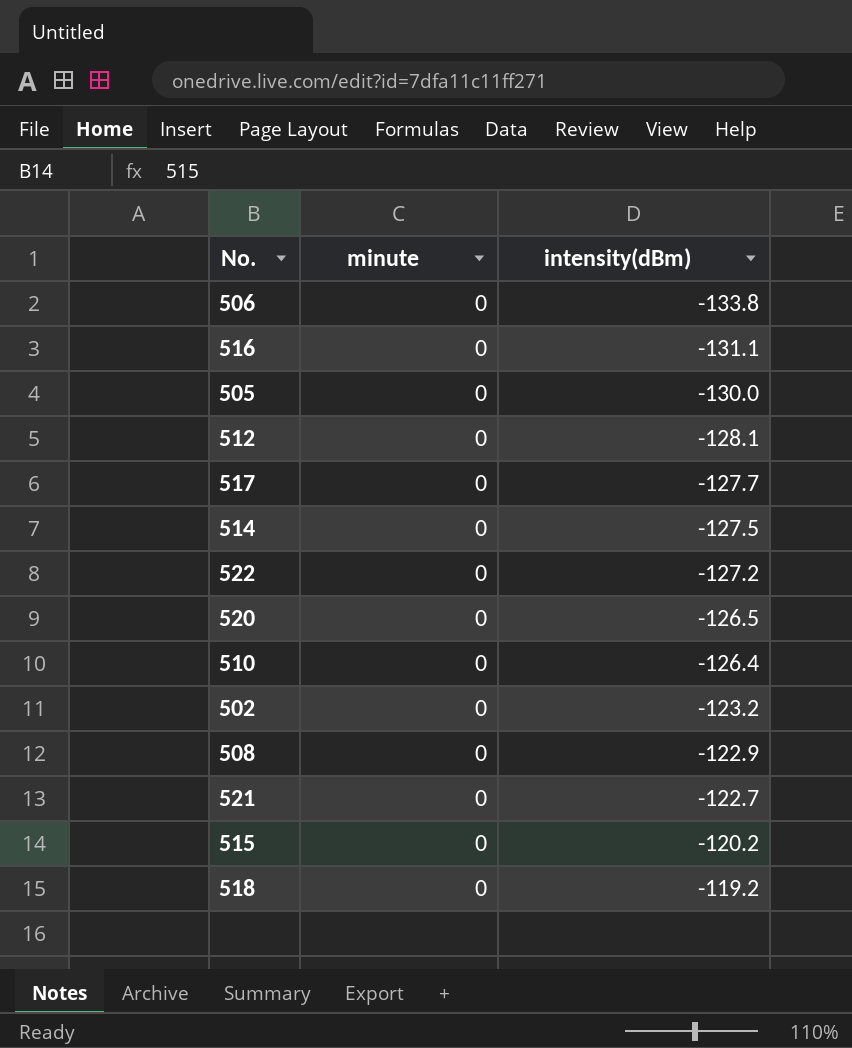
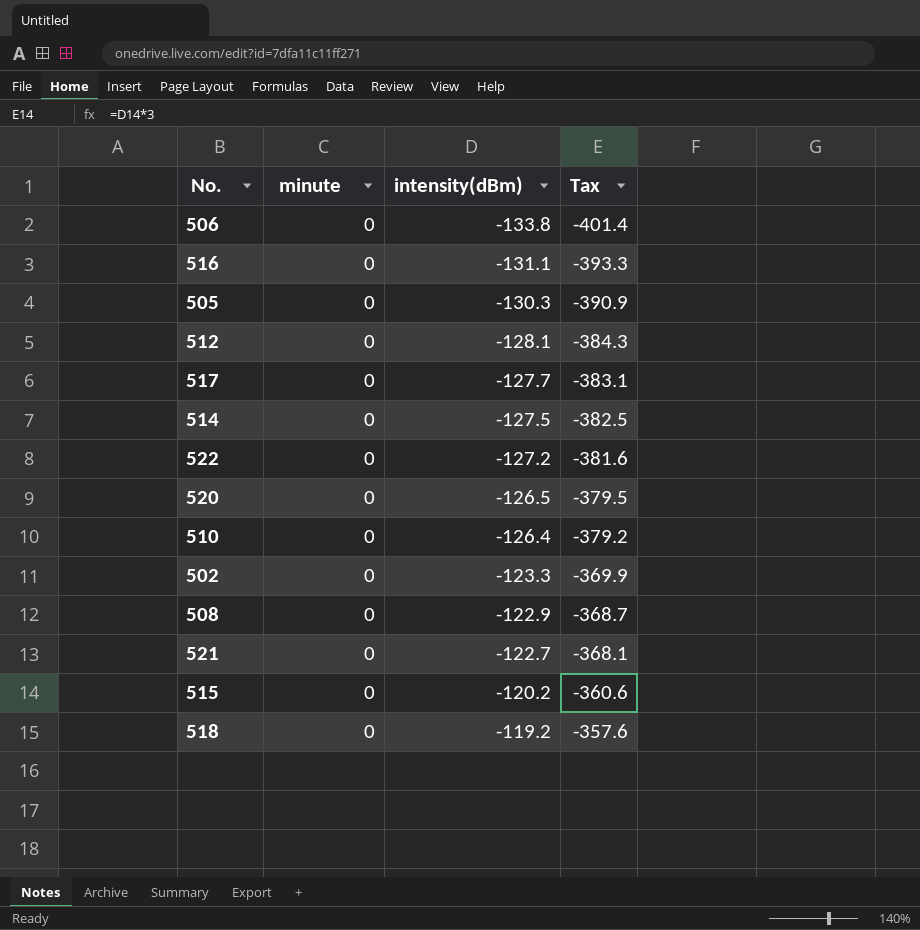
column Tax | formula: none -> [intensity(dBm)] * 3
505 | intensity(dBm): -130.0 -> -130.3
502 | intensity(dBm): -123.2 -> -123.3

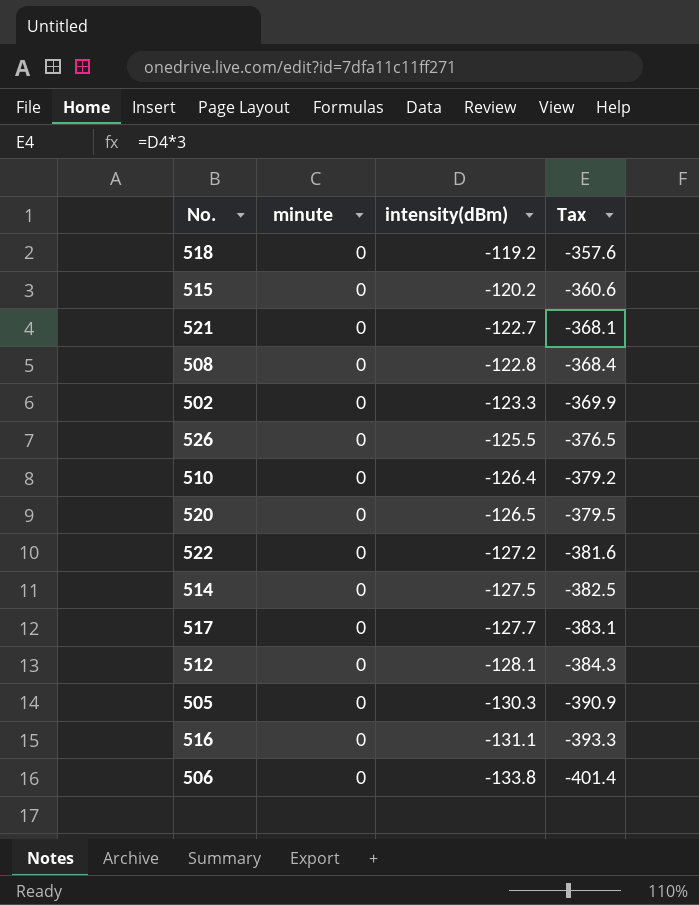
row order: intensity(dBm) ascending -> intensity(dBm) descending
508 | intensity(dBm): -122.9 -> -122.8
508 | Tax: -368.7 -> -368.4
row 526: none -> 0 | -125.5 | -376.5

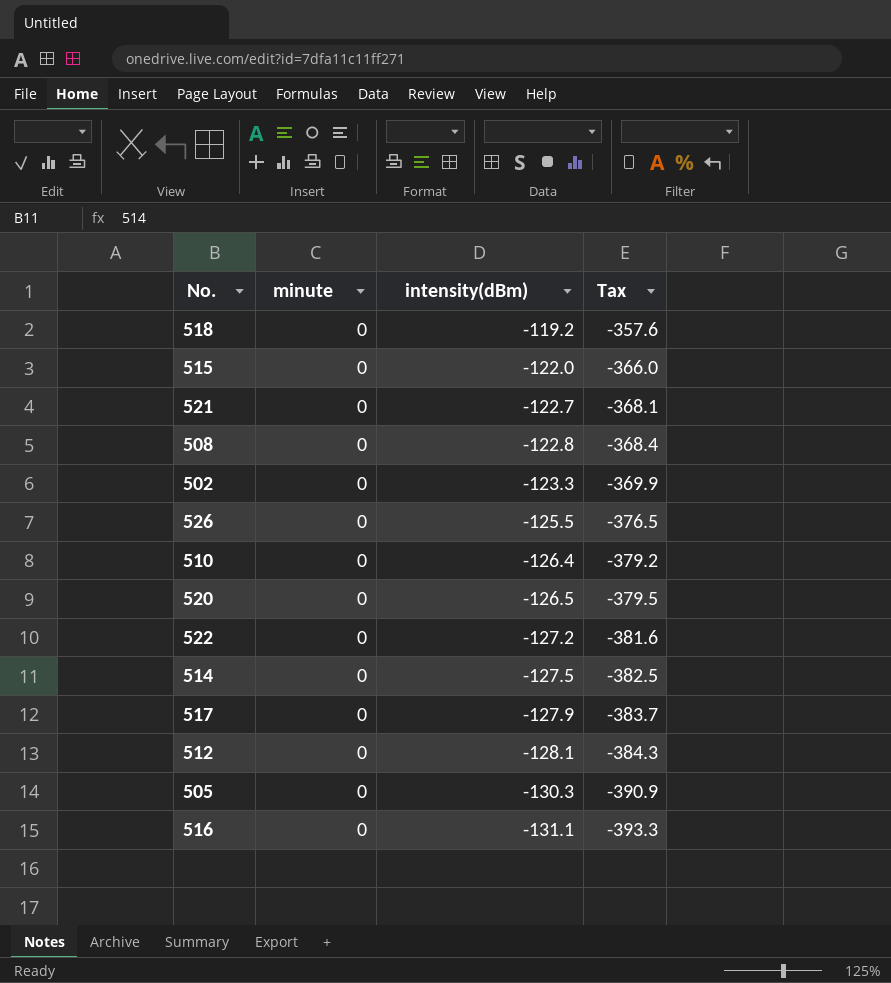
row 506: 0 | -133.8 | -401.4 -> none
515 | intensity(dBm): -120.2 -> -122.0
515 | Tax: -360.6 -> -366.0
517 | intensity(dBm): -127.7 -> -127.9
517 | Tax: -383.1 -> -383.7

